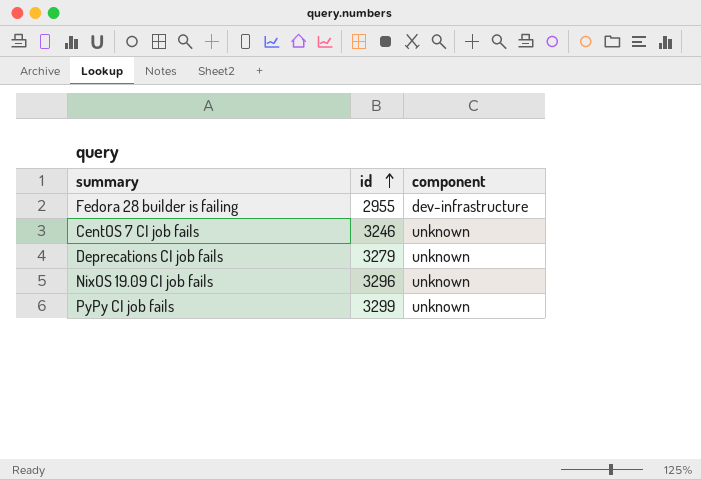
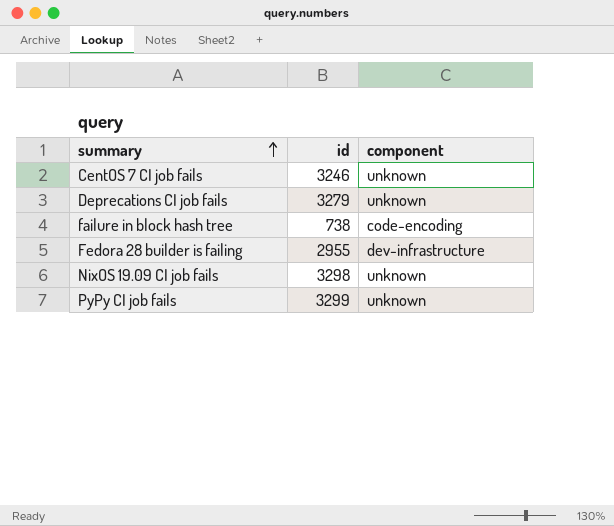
row order: id ascending -> summary ascending
row failure in block hash tree: none -> 738 | code-encoding
NixOS 19.09 CI job fails | id: 3296 -> 3298

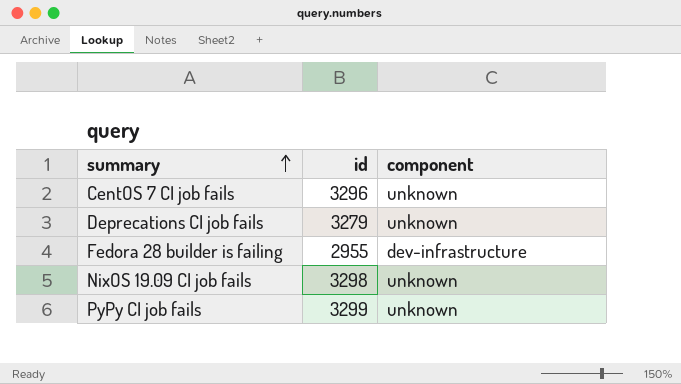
row failure in block hash tree: 738 | code-encoding -> none
CentOS 7 CI job fails | id: 3246 -> 3296

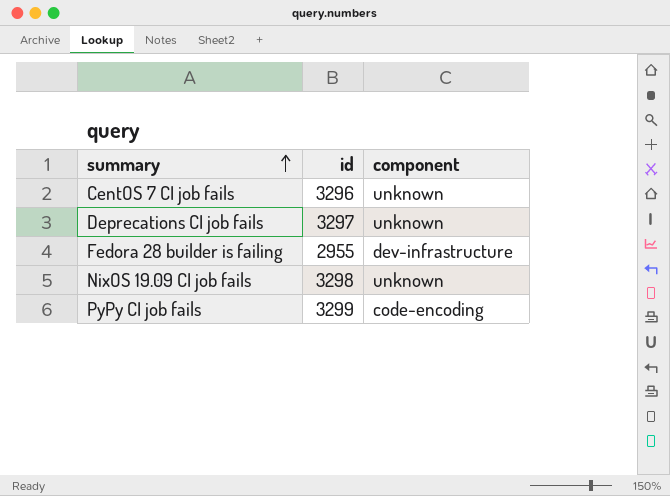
Deprecations CI job fails | id: 3279 -> 3297
PyPy CI job fails | component: unknown -> code-encoding

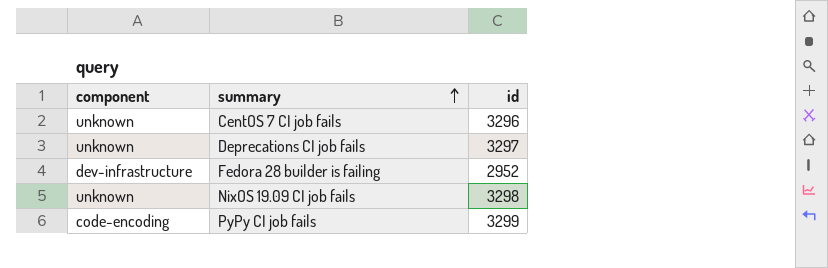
column component | position: 3 -> 1
Fedora 28 builder is failing | id: 2955 -> 2952

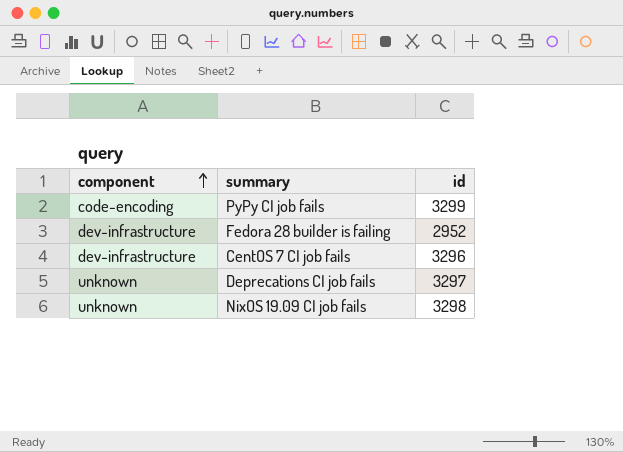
row order: summary ascending -> component ascending
CentOS 7 CI job fails | component: unknown -> dev-infrastructure

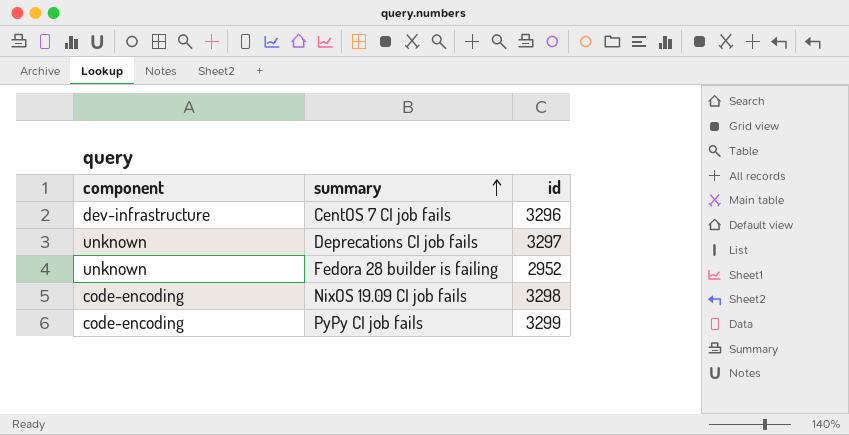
row order: component ascending -> summary ascending
Fedora 28 builder is failing | component: dev-infrastructure -> unknown
NixOS 19.09 CI job fails | component: unknown -> code-encoding

